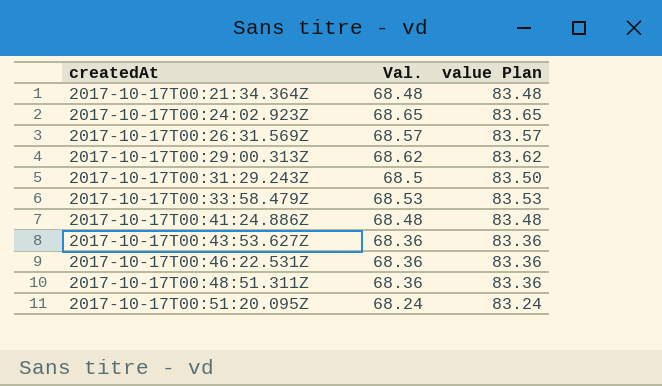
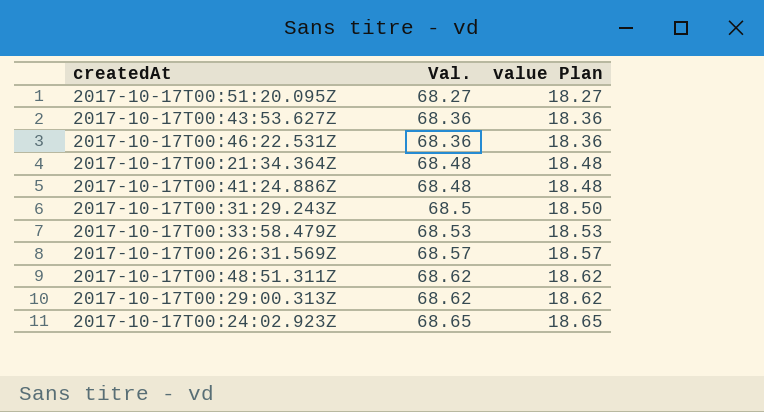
row order: createdAt ascending -> Val. ascending
column value Plan | formula: [Val.] + 15 -> [Val.] - 50
2017-10-17T00:51:20.095Z | Val.: 68.24 -> 68.27
2017-10-17T00:48:51.311Z | Val.: 68.36 -> 68.62

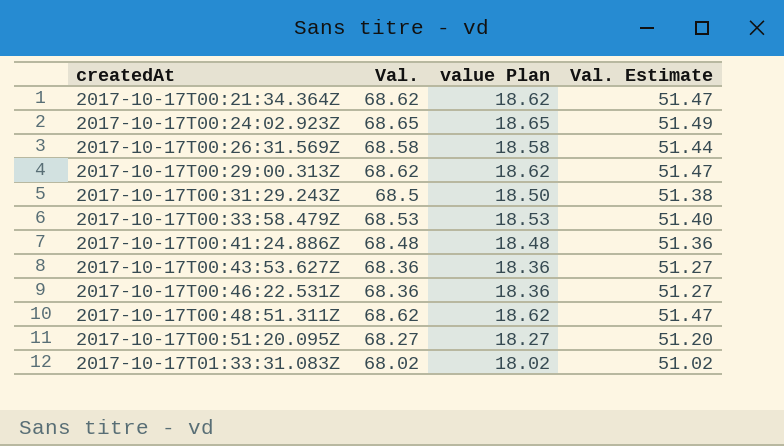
row order: Val. ascending -> createdAt ascending
column Val. Estimate | formula: none -> [Val.] * 0.75
2017-10-17T00:21:34.364Z | Val.: 68.48 -> 68.62
2017-10-17T00:21:34.364Z | value Plan: 18.48 -> 18.62
2017-10-17T00:26:31.569Z | Val.: 68.57 -> 68.58
2017-10-17T00:26:31.569Z | value Plan: 18.57 -> 18.58
row 2017-10-17T01:33:31.083Z: none -> 68.02 | 18.02 | 51.02

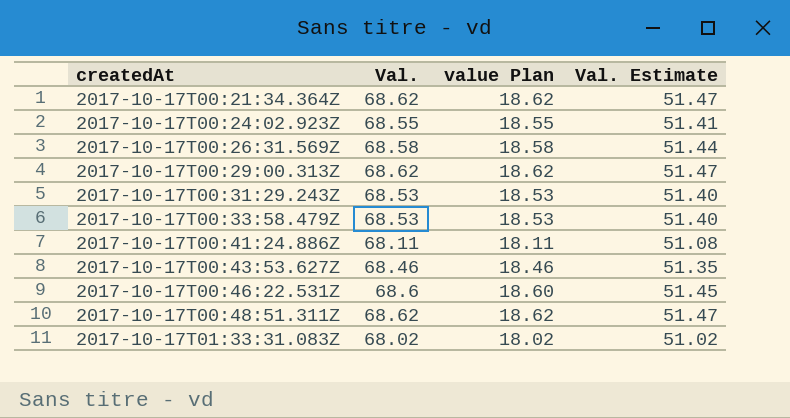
row 2017-10-17T00:51:20.095Z: 68.27 | 18.27 | 51.20 -> none
2017-10-17T00:24:02.923Z | Val.: 68.65 -> 68.55
2017-10-17T00:24:02.923Z | value Plan: 18.65 -> 18.55
2017-10-17T00:24:02.923Z | Val. Estimate: 51.49 -> 51.41
2017-10-17T00:31:29.243Z | Val.: 68.5 -> 68.53
2017-10-17T00:31:29.243Z | value Plan: 18.50 -> 18.53
2017-10-17T00:31:29.243Z | Val. Estimate: 51.38 -> 51.40
2017-10-17T00:41:24.886Z | Val.: 68.48 -> 68.11
2017-10-17T00:41:24.886Z | value Plan: 18.48 -> 18.11
2017-10-17T00:41:24.886Z | Val. Estimate: 51.36 -> 51.08
2017-10-17T00:43:53.627Z | Val.: 68.36 -> 68.46
2017-10-17T00:43:53.627Z | value Plan: 18.36 -> 18.46
2017-10-17T00:43:53.627Z | Val. Estimate: 51.27 -> 51.35
2017-10-17T00:46:22.531Z | Val.: 68.36 -> 68.6
2017-10-17T00:46:22.531Z | value Plan: 18.36 -> 18.60
2017-10-17T00:46:22.531Z | Val. Estimate: 51.27 -> 51.45

